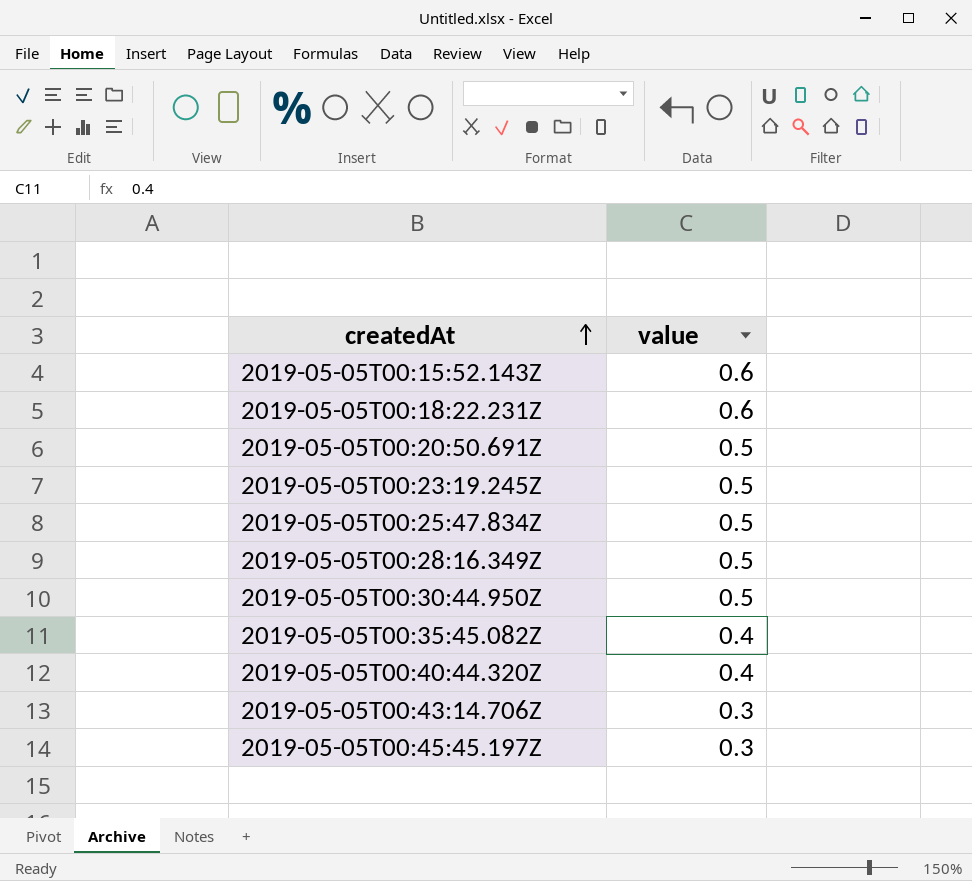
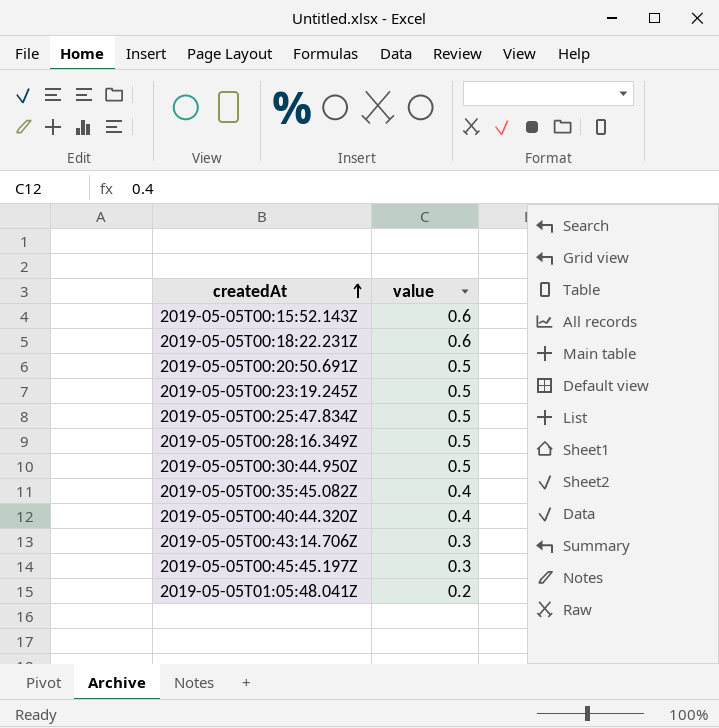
row 2019-05-05T01:05:48.041Z: none -> 0.2

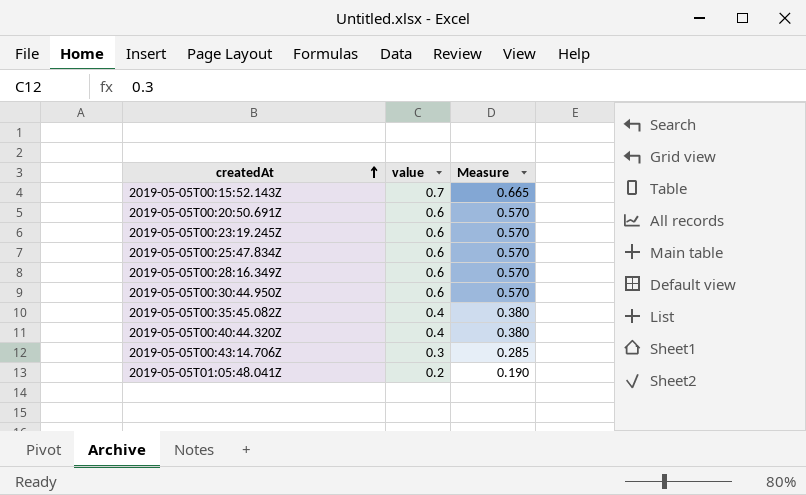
column Measure | formula: none -> [value] * 0.95
row 2019-05-05T00:18:22.231Z: 0.6 -> none
row 2019-05-05T00:45:45.197Z: 0.3 -> none
2019-05-05T00:15:52.143Z | value: 0.6 -> 0.7
2019-05-05T00:20:50.691Z | value: 0.5 -> 0.6
2019-05-05T00:23:19.245Z | value: 0.5 -> 0.6
2019-05-05T00:25:47.834Z | value: 0.5 -> 0.6
2019-05-05T00:28:16.349Z | value: 0.5 -> 0.6
2019-05-05T00:30:44.950Z | value: 0.5 -> 0.6

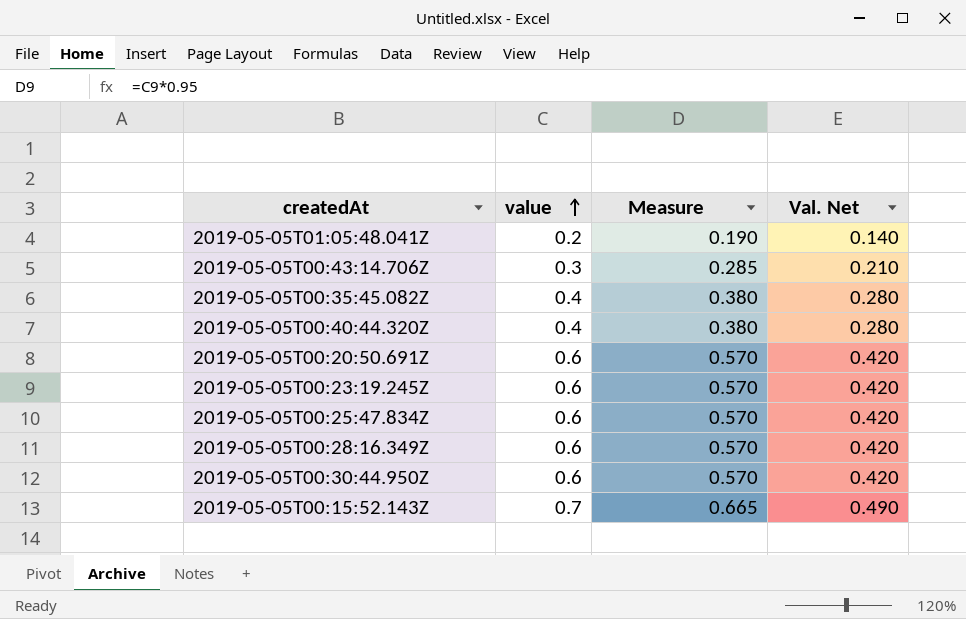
row order: createdAt ascending -> value ascending
column Val. Net | formula: none -> [value] * 0.7

